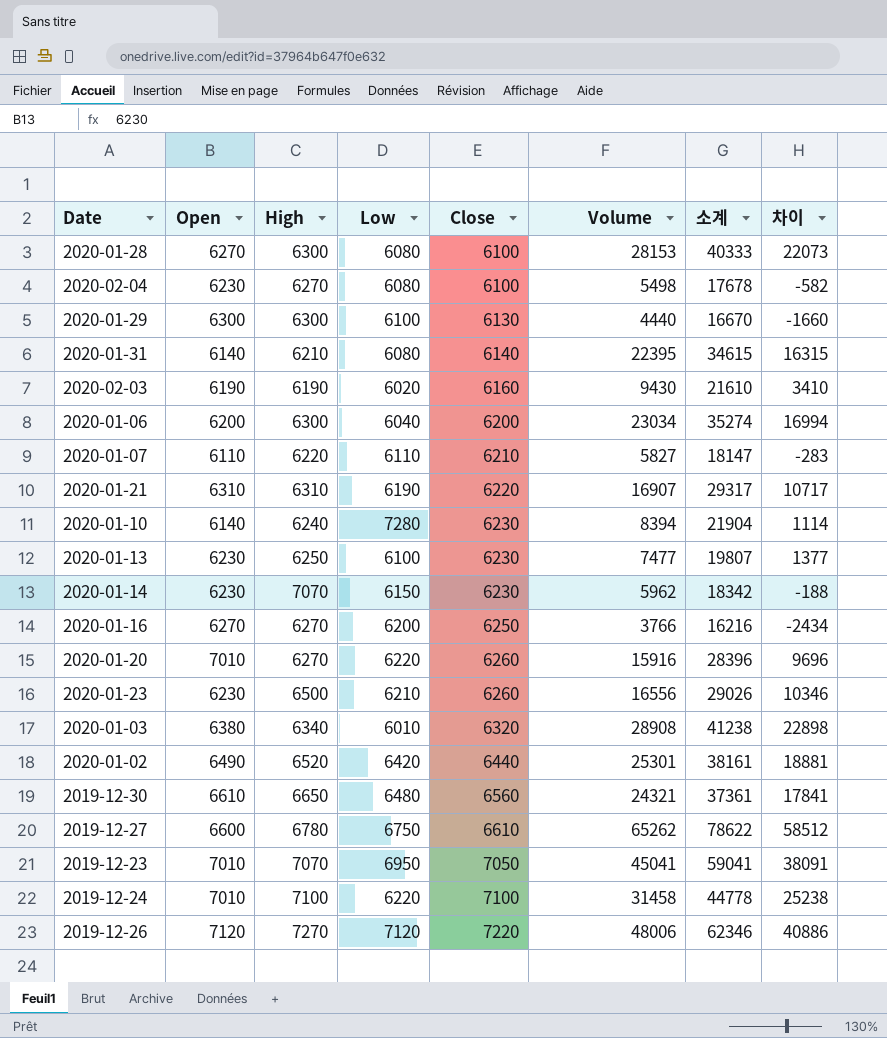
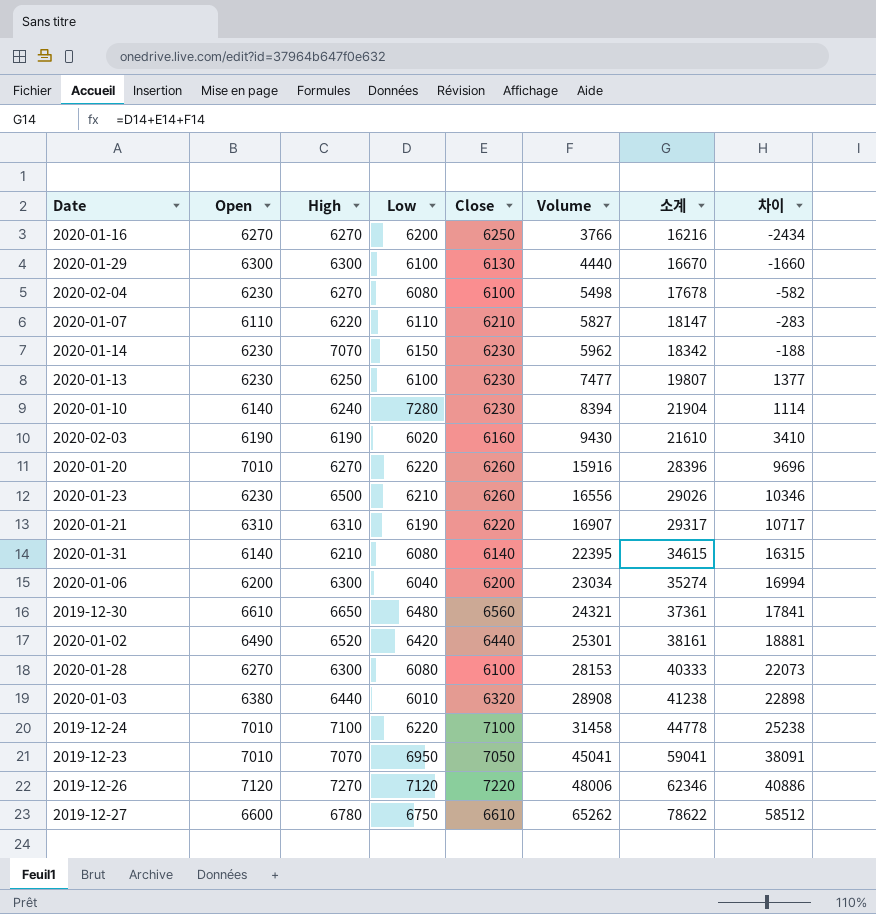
row order: Close ascending -> Volume ascending
2020-01-03 | High: 6340 -> 6440

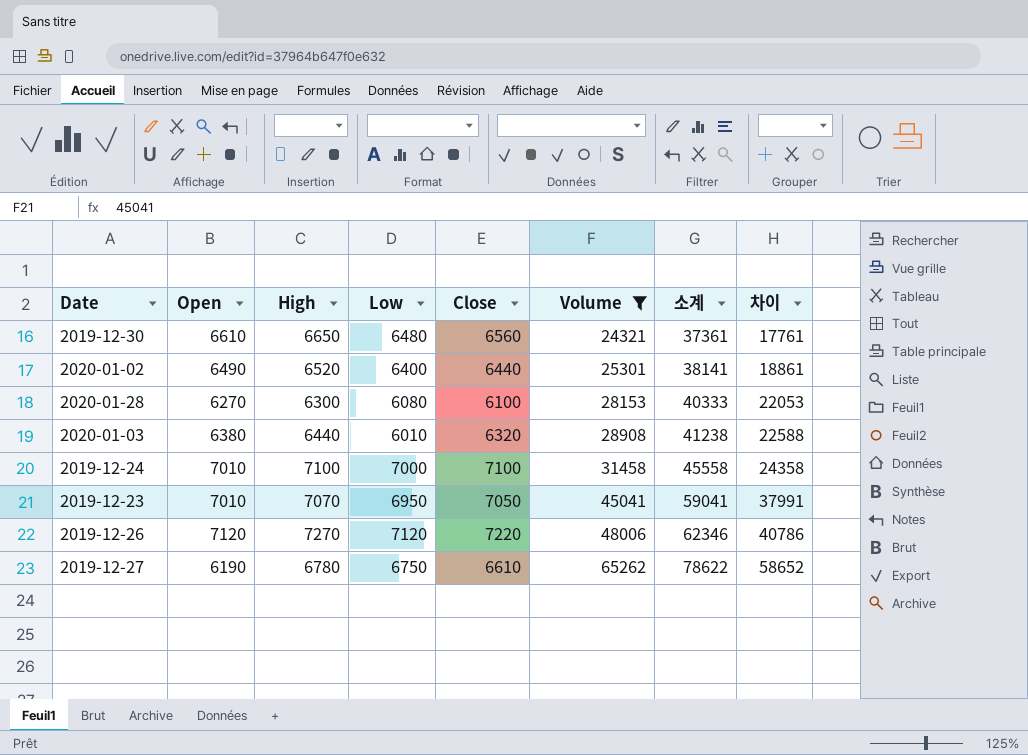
filter: none -> Volume >= 24321
column 차이 | formula: [Volume] - [Low] -> [Volume] - [Close]
2020-01-02 | Low: 6420 -> 6400
2020-01-02 | 소계: 38161 -> 38141
2019-12-24 | Low: 6220 -> 7000
2019-12-24 | 소계: 44778 -> 45558
2019-12-27 | Open: 6600 -> 6190

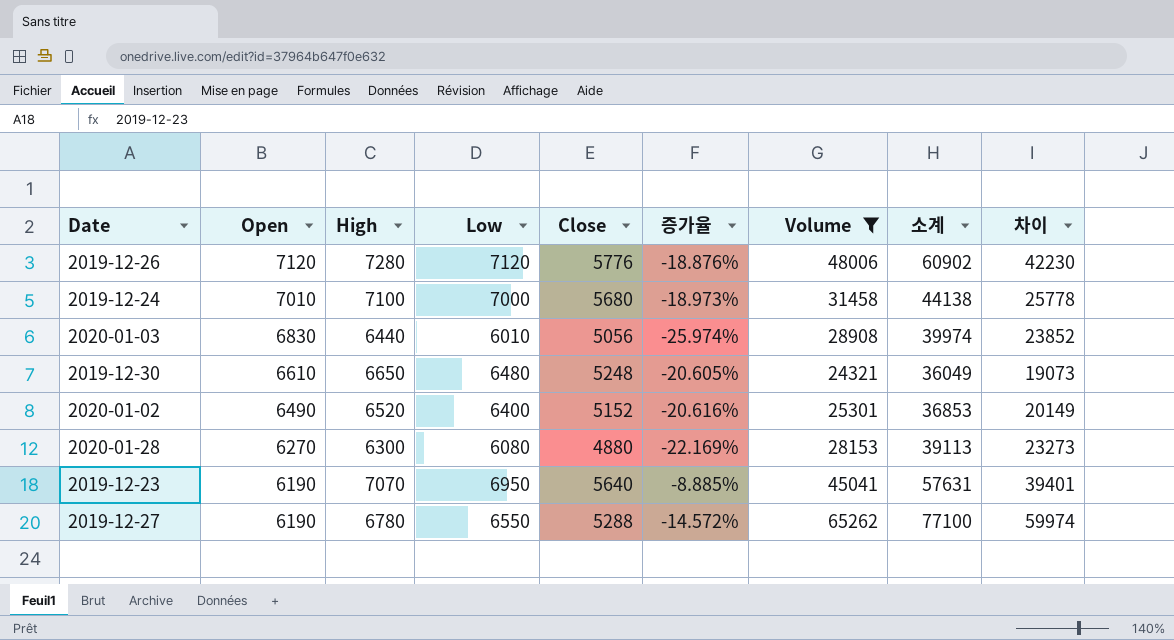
row order: Volume ascending -> Open descending
column 증가율 | formula: none -> ([Close] - [Open]) / [Open]
2019-12-26 | High: 7270 -> 7280
2019-12-26 | Close: 7220 -> 5776
2019-12-26 | 소계: 62346 -> 60902
2019-12-26 | 차이: 40786 -> 42230
2019-12-24 | Close: 7100 -> 5680
2019-12-24 | 소계: 45558 -> 44138
2019-12-24 | 차이: 24358 -> 25778
2020-01-03 | Open: 6380 -> 6830
2020-01-03 | Close: 6320 -> 5056
2020-01-03 | 소계: 41238 -> 39974
2020-01-03 | 차이: 22588 -> 23852
2019-12-30 | Close: 6560 -> 5248
2019-12-30 | 소계: 37361 -> 36049
2019-12-30 | 차이: 17761 -> 19073
2020-01-02 | Close: 6440 -> 5152
2020-01-02 | 소계: 38141 -> 36853
2020-01-02 | 차이: 18861 -> 20149
2020-01-28 | Close: 6100 -> 4880
2020-01-28 | 소계: 40333 -> 39113
2020-01-28 | 차이: 22053 -> 23273
2019-12-23 | Open: 7010 -> 6190
2019-12-23 | Close: 7050 -> 5640
2019-12-23 | 소계: 59041 -> 57631
2019-12-23 | 차이: 37991 -> 39401
2019-12-27 | Low: 6750 -> 6550
2019-12-27 | Close: 6610 -> 5288
2019-12-27 | 소계: 78622 -> 77100
2019-12-27 | 차이: 58652 -> 59974

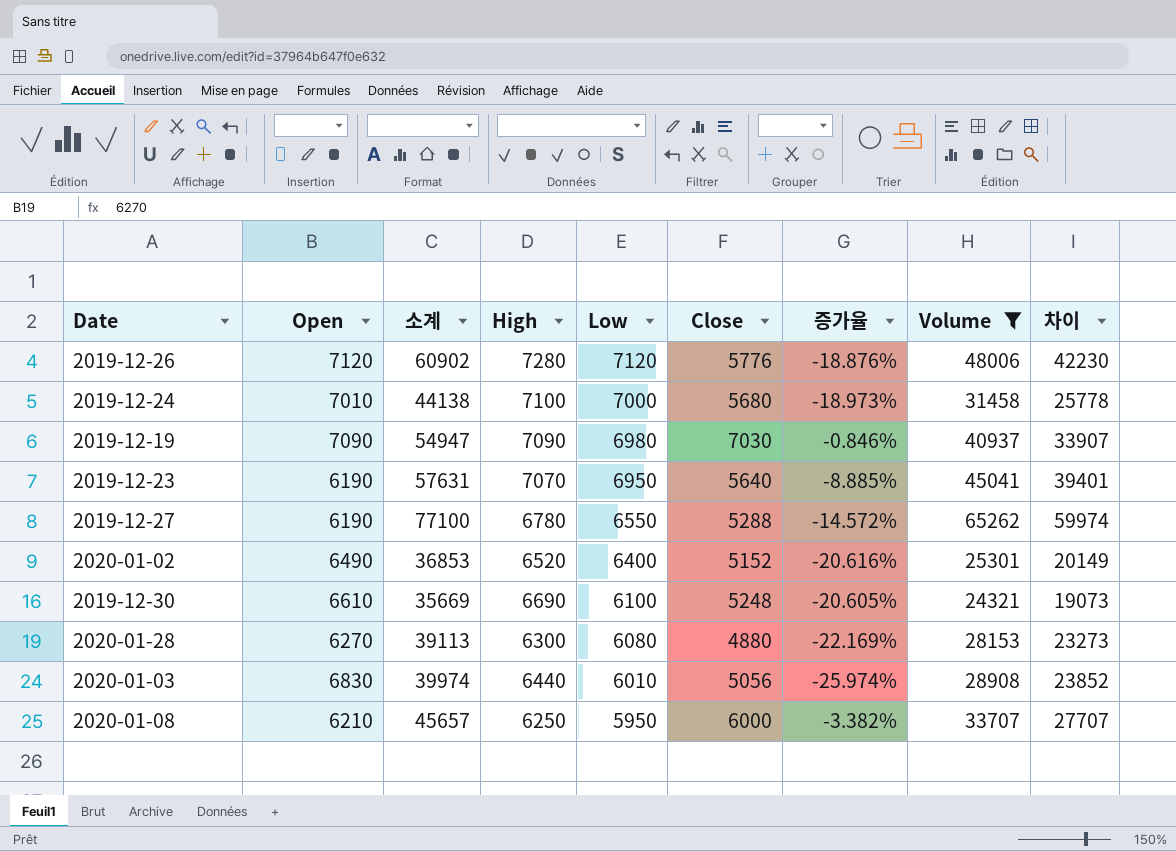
row order: Open descending -> Low descending
column 소계 | position: 8 -> 3
row 2019-12-19: none -> 7090 | 54947 | 7090 | 6980 | 7030 | -0.846% | 40937 | 33907
2019-12-30 | 소계: 36049 -> 35669
2019-12-30 | High: 6650 -> 6690
2019-12-30 | Low: 6480 -> 6100
row 2020-01-08: none -> 6210 | 45657 | 6250 | 5950 | 6000 | -3.382% | 33707 | 27707

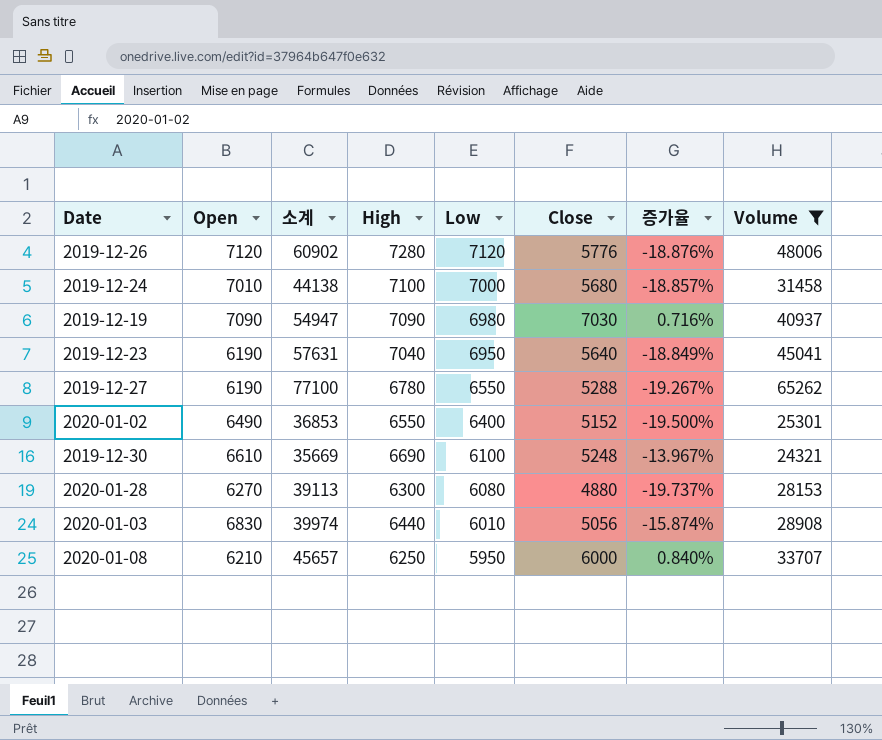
column 차이 | formula: [Volume] - [Close] -> none
column 증가율 | formula: ([Close] - [Open]) / [Open] -> ([Close] - [Low]) / [Low]
2019-12-23 | High: 7070 -> 7040
2020-01-02 | High: 6520 -> 6550

